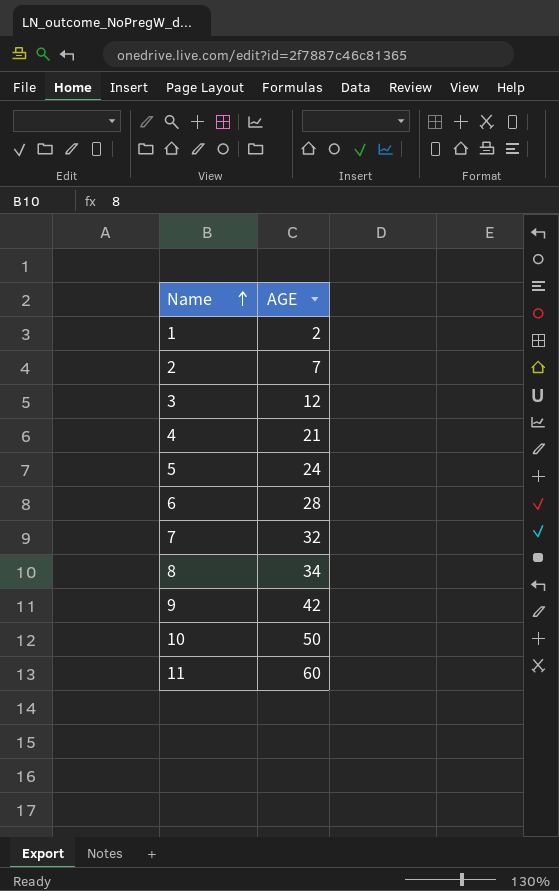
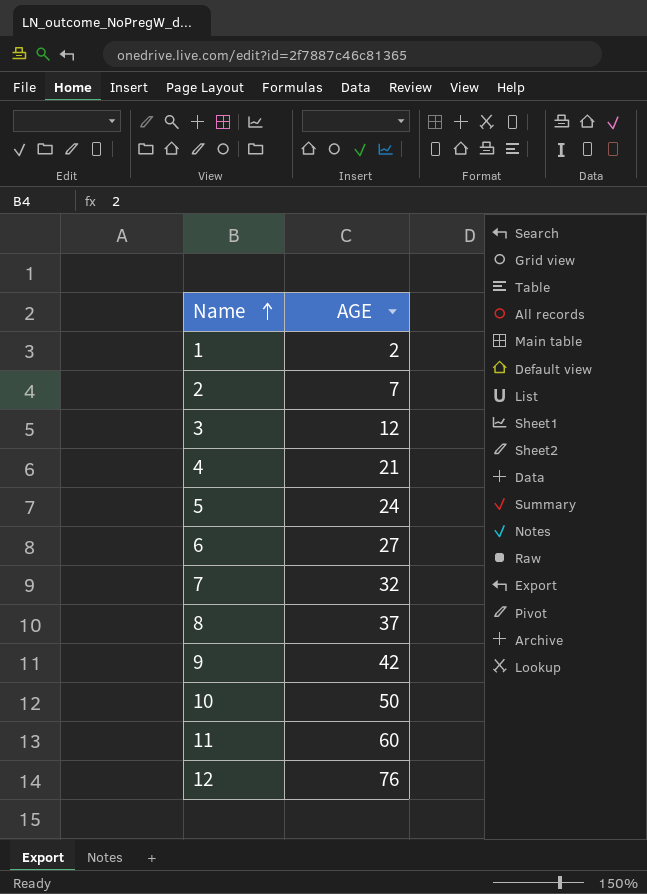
6 | AGE: 28 -> 27
8 | AGE: 34 -> 37
row 12: none -> 76

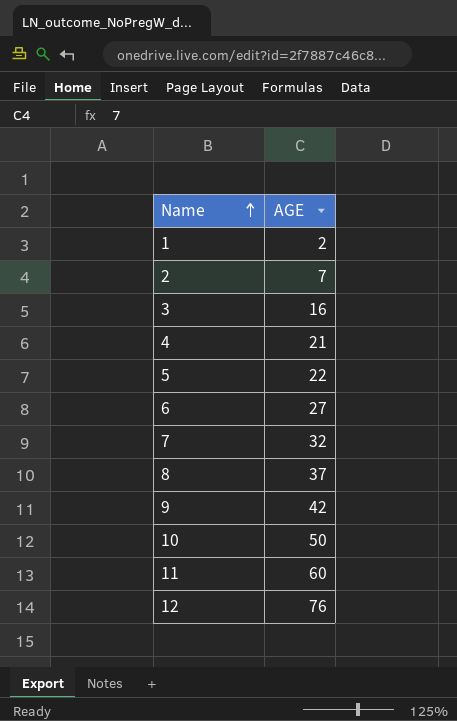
3 | AGE: 12 -> 16
5 | AGE: 24 -> 22

